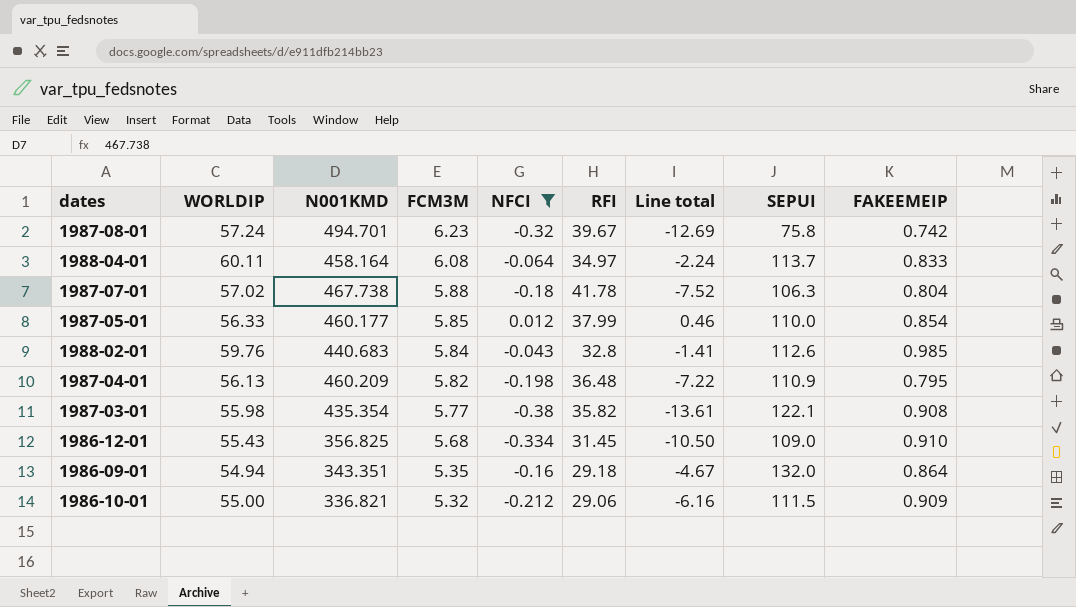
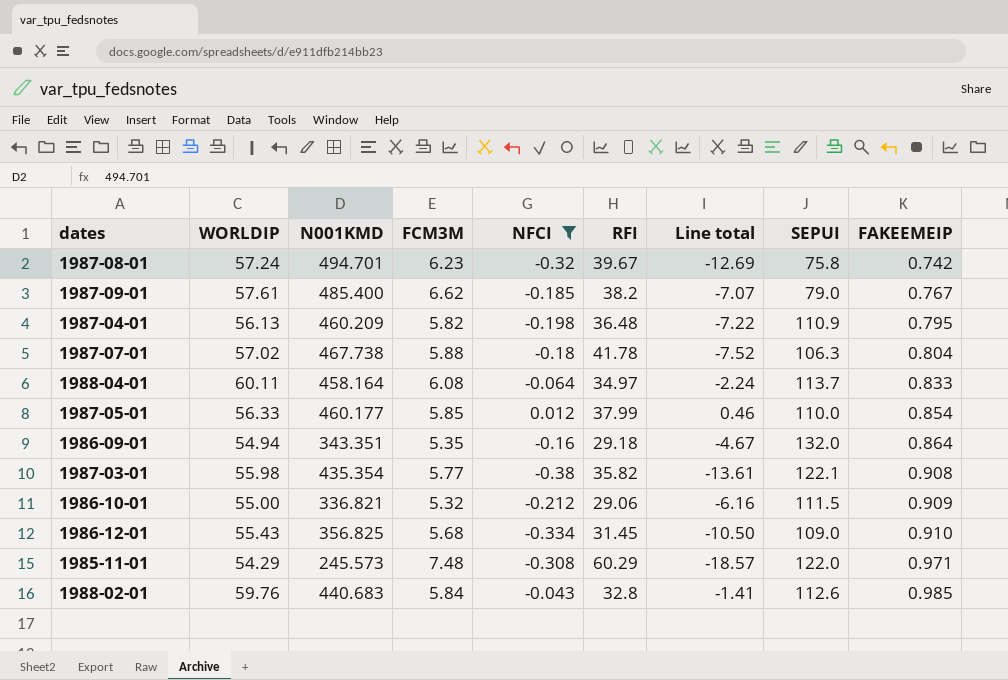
row order: FCM3M descending -> FAKEEMEIP ascending
row 1987-09-01: none -> 57.61 | 485.400 | 6.62 | -0.185 | 38.2 | -7.07 | 79.0 | 0.767
row 1985-11-01: none -> 54.29 | 245.573 | 7.48 | -0.308 | 60.29 | -18.57 | 122.0 | 0.971

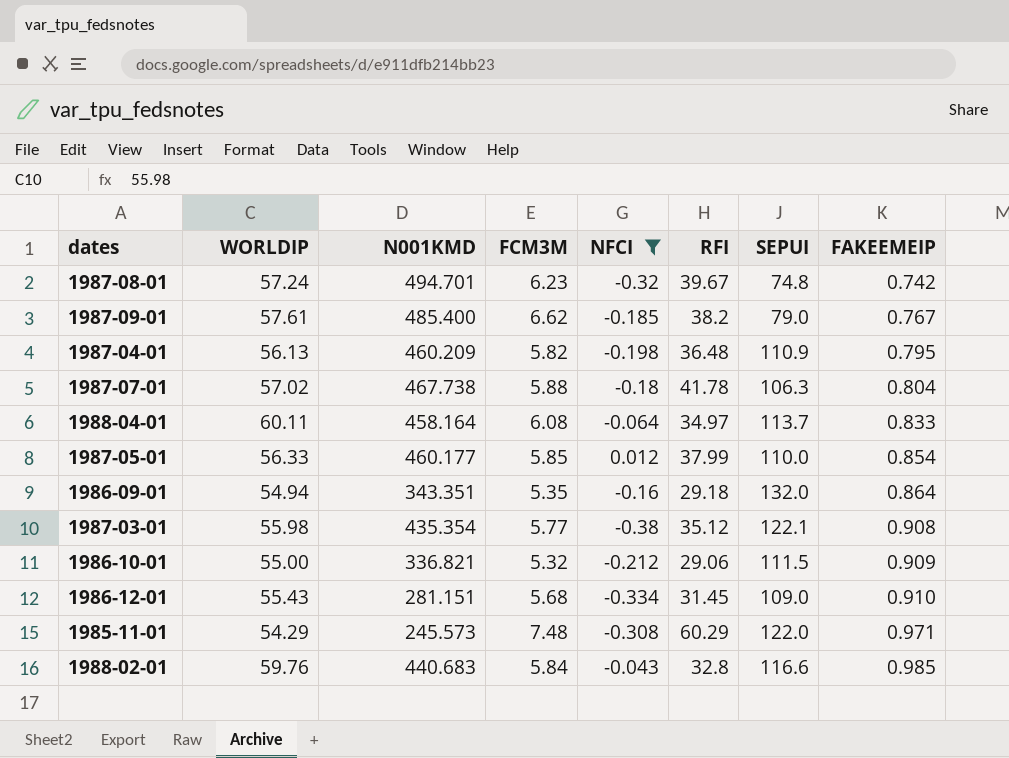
column Line total | formula: [NFCI] * [RFI] -> none
1987-08-01 | SEPUI: 75.8 -> 74.8
1987-03-01 | RFI: 35.82 -> 35.12
1986-12-01 | N001KMD: 356.825 -> 281.151
1988-02-01 | SEPUI: 112.6 -> 116.6

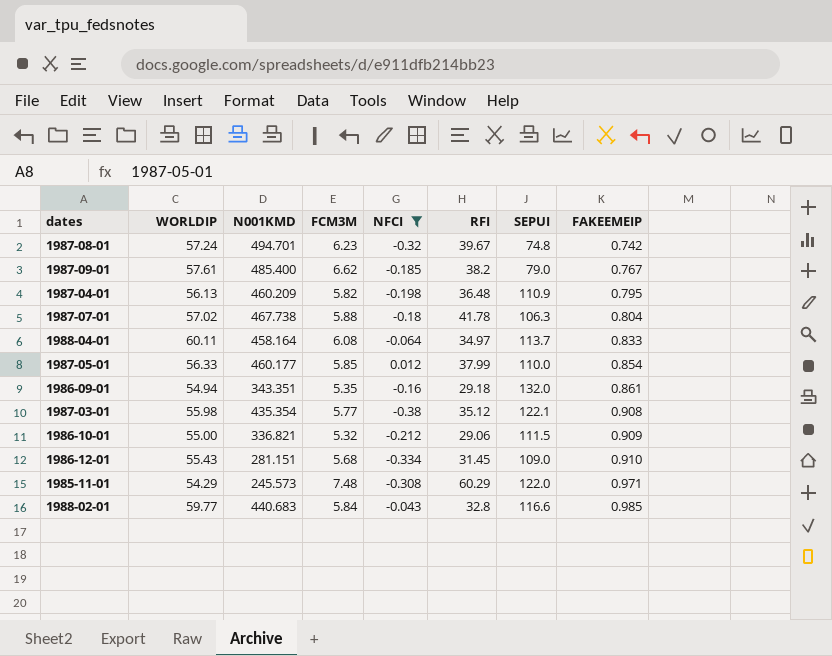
1986-09-01 | FAKEEMEIP: 0.864 -> 0.861
1988-02-01 | WORLDIP: 59.76 -> 59.77

